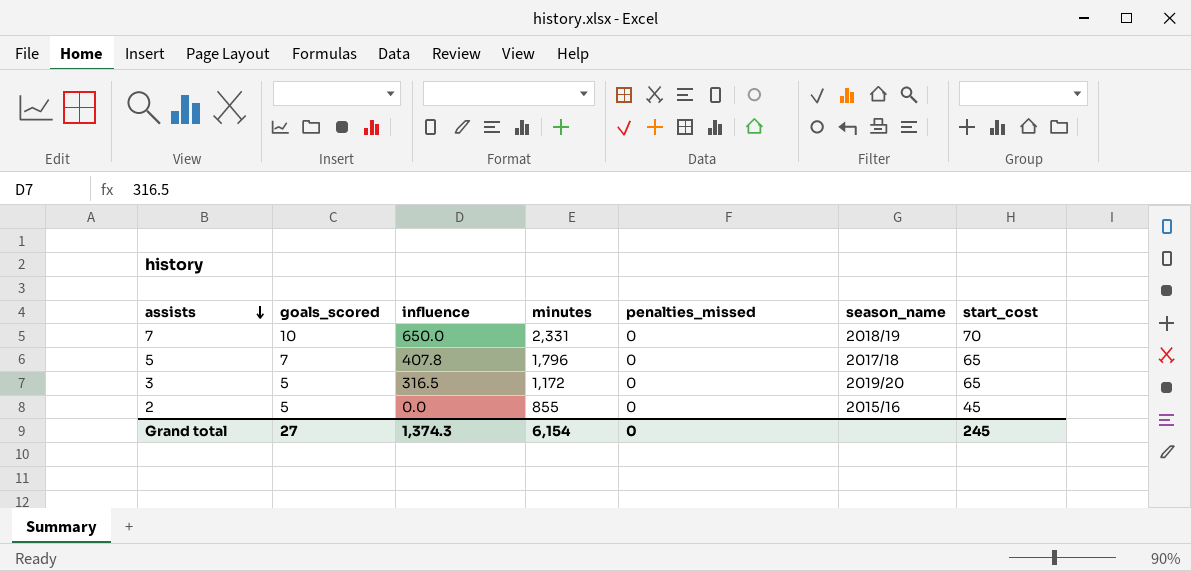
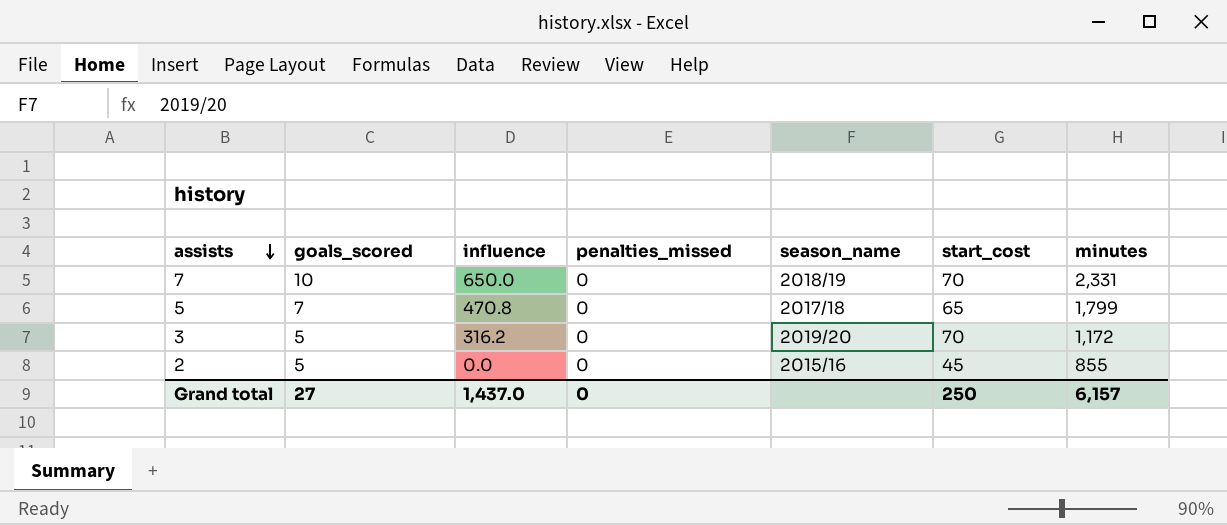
column minutes | position: 4 -> 7
5 | influence: 407.8 -> 470.8
5 | minutes: 1,796 -> 1,799
3 | influence: 316.5 -> 316.2
3 | start_cost: 65 -> 70
Grand total | influence: 1,374.3 -> 1,437.0
Grand total | start_cost: 245 -> 250
Grand total | minutes: 6,154 -> 6,157

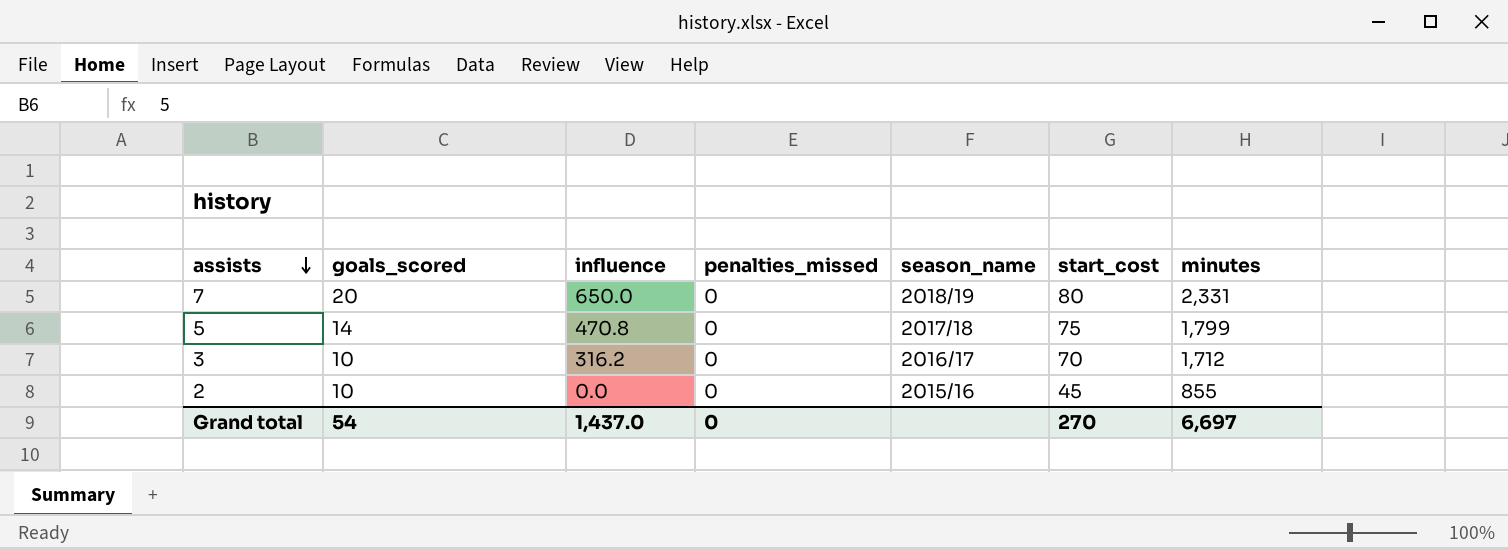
7 | goals_scored: 10 -> 20
7 | start_cost: 70 -> 80
5 | goals_scored: 7 -> 14
5 | start_cost: 65 -> 75
3 | goals_scored: 5 -> 10
3 | season_name: 2019/20 -> 2016/17
3 | minutes: 1,172 -> 1,712
2 | goals_scored: 5 -> 10
Grand total | goals_scored: 27 -> 54
Grand total | start_cost: 250 -> 270
Grand total | minutes: 6,157 -> 6,697

